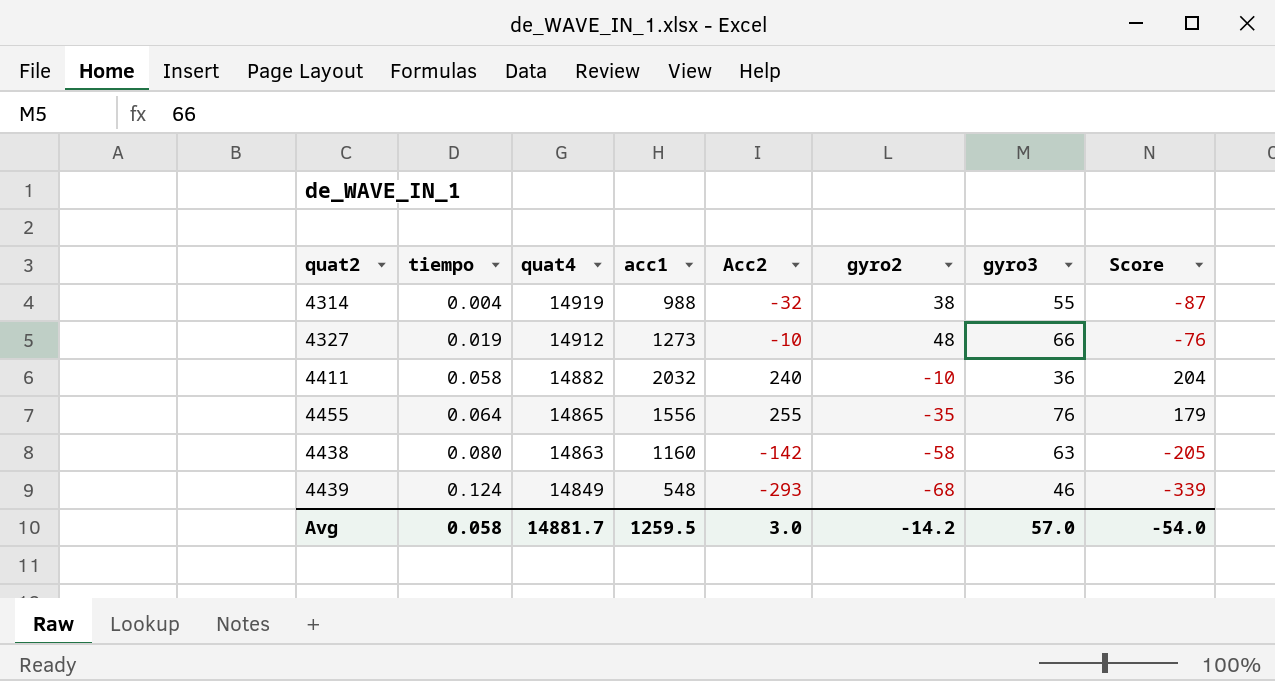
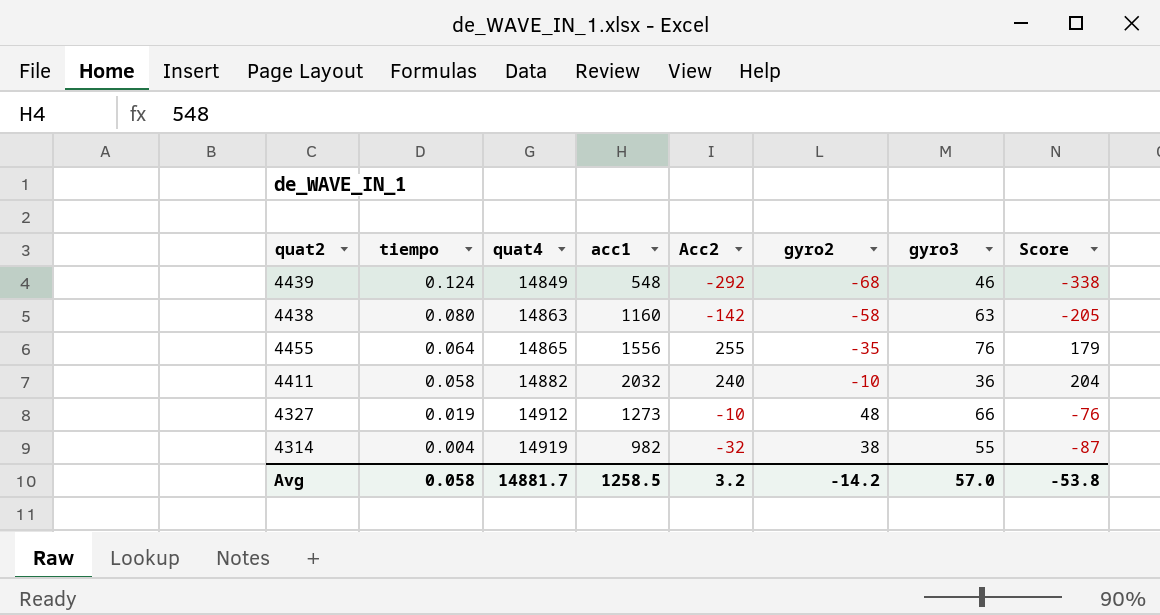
row order: tiempo ascending -> tiempo descending
4439 | Acc2: -293 -> -292
4439 | Score: -339 -> -338
4314 | acc1: 988 -> 982
Avg | acc1: 1259.5 -> 1258.5
Avg | Acc2: 3.0 -> 3.2
Avg | Score: -54.0 -> -53.8

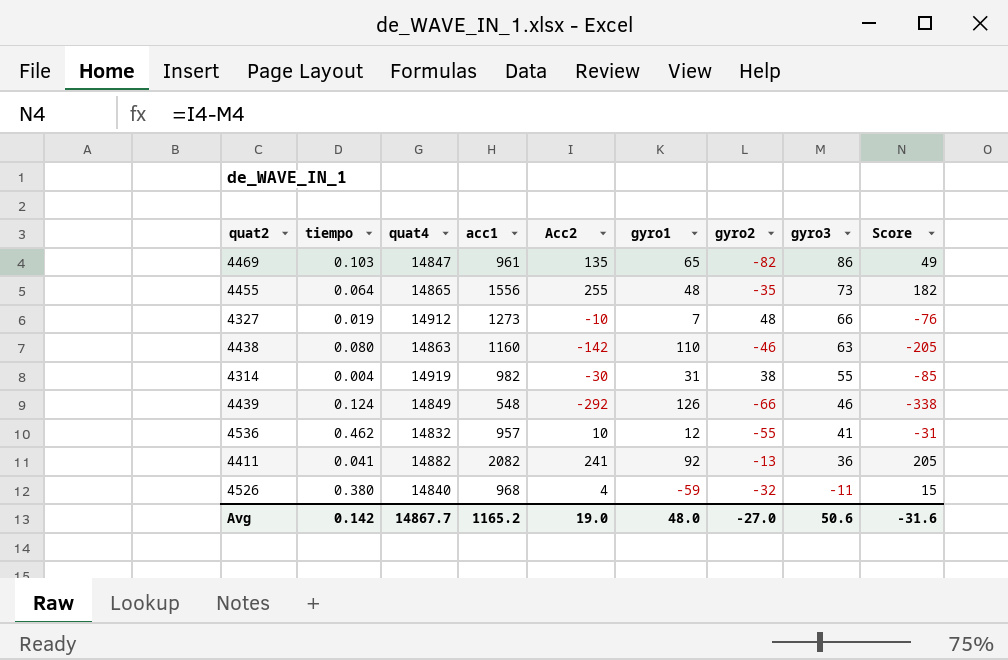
row order: tiempo descending -> gyro3 descending
column gyro1 | position: none -> 6
row 4469: none -> 0.103 | 14847 | 961 | 135 | 65 | -82 | 86 | 49
4455 | gyro3: 76 -> 73
4455 | Score: 179 -> 182
4438 | gyro2: -58 -> -46
4314 | Acc2: -32 -> -30
4314 | Score: -87 -> -85
4439 | gyro2: -68 -> -66
row 4536: none -> 0.462 | 14832 | 957 | 10 | 12 | -55 | 41 | -31
4411 | tiempo: 0.058 -> 0.041
4411 | acc1: 2032 -> 2082
4411 | Acc2: 240 -> 241
4411 | gyro2: -10 -> -13
4411 | Score: 204 -> 205
row 4526: none -> 0.380 | 14840 | 968 | 4 | -59 | -32 | -11 | 15
Avg | tiempo: 0.058 -> 0.142
Avg | quat4: 14881.7 -> 14867.7
Avg | acc1: 1258.5 -> 1165.2
Avg | Acc2: 3.2 -> 19.0
Avg | gyro2: -14.2 -> -27.0
Avg | gyro3: 57.0 -> 50.6
Avg | Score: -53.8 -> -31.6

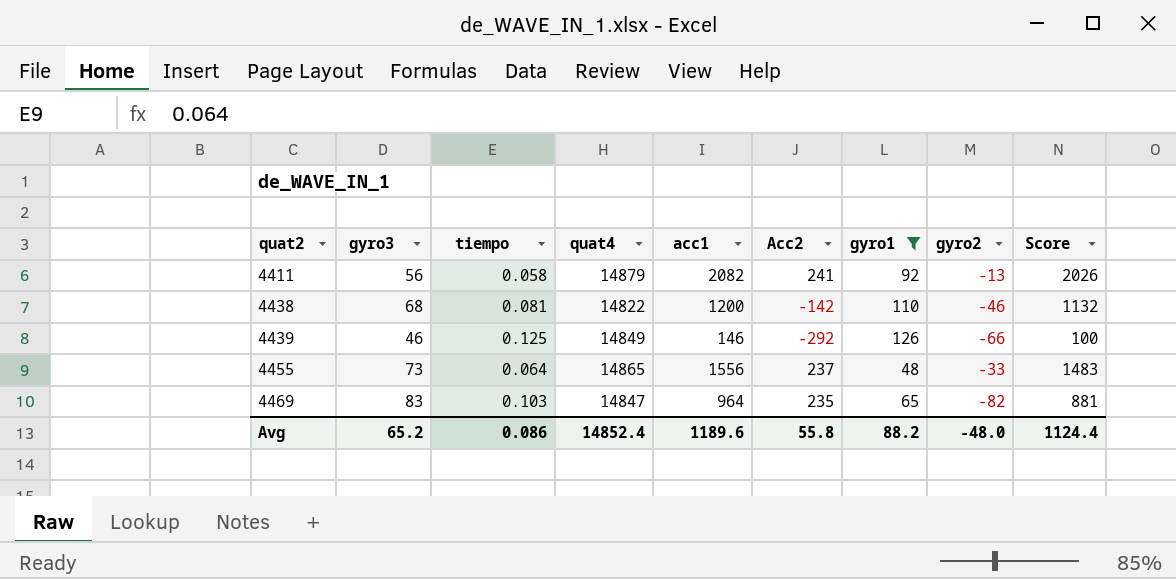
filter: none -> gyro1 >= 48
row order: gyro3 descending -> quat2 ascending
column gyro3 | position: 8 -> 2
column Score | formula: [Acc2] - [gyro3] -> [acc1] - [gyro3]
4411 | gyro3: 36 -> 56
4411 | tiempo: 0.041 -> 0.058
4411 | quat4: 14882 -> 14879
4438 | gyro3: 63 -> 68
4438 | tiempo: 0.080 -> 0.081
4438 | quat4: 14863 -> 14822
4438 | acc1: 1160 -> 1200
4439 | tiempo: 0.124 -> 0.125
4439 | acc1: 548 -> 146
4455 | Acc2: 255 -> 237
4455 | gyro2: -35 -> -33
4469 | gyro3: 86 -> 83
4469 | acc1: 961 -> 964
4469 | Acc2: 135 -> 235
Avg | gyro3: 50.6 -> 65.2
Avg | tiempo: 0.142 -> 0.086
Avg | quat4: 14867.7 -> 14852.4
Avg | acc1: 1165.2 -> 1189.6
Avg | Acc2: 19.0 -> 55.8
Avg | gyro1: 48.0 -> 88.2
Avg | gyro2: -27.0 -> -48.0
Avg | Score: -31.6 -> 1124.4

